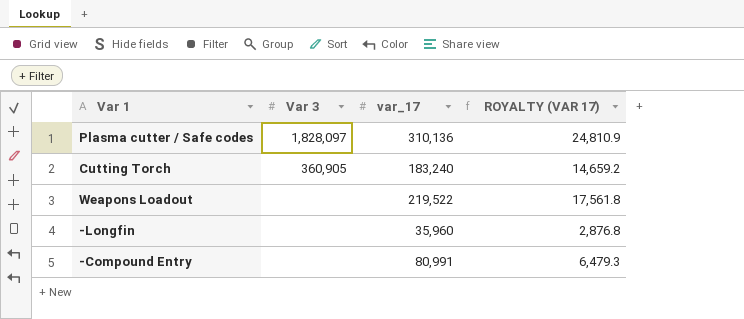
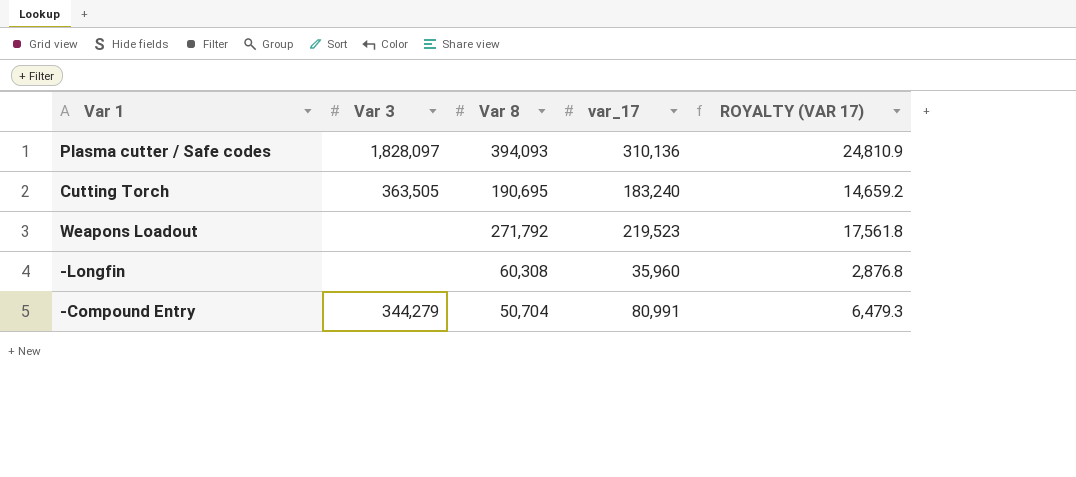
column Var 8 | position: none -> 3
Cutting Torch | Var 3: 360,905 -> 363,505
Weapons Loadout | var_17: 219,522 -> 219,523
-Compound Entry | Var 3: none -> 344,279

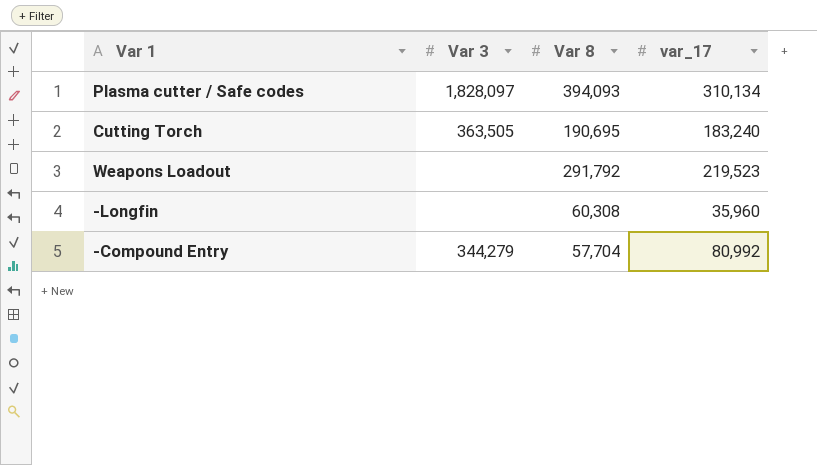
column ROYALTY (VAR 17) | formula: [var_17] * 0.08 -> none
Plasma cutter / Safe codes | var_17: 310,136 -> 310,134
Weapons Loadout | Var 8: 271,792 -> 291,792
-Compound Entry | Var 8: 50,704 -> 57,704
-Compound Entry | var_17: 80,991 -> 80,992

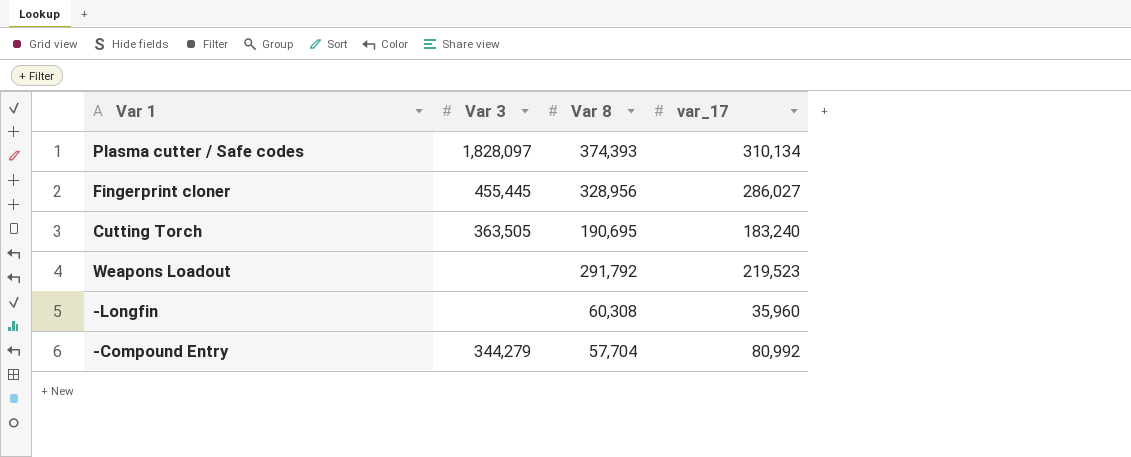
Plasma cutter / Safe codes | Var 8: 394,093 -> 374,393
row Fingerprint cloner: none -> 455,445 | 328,956 | 286,027

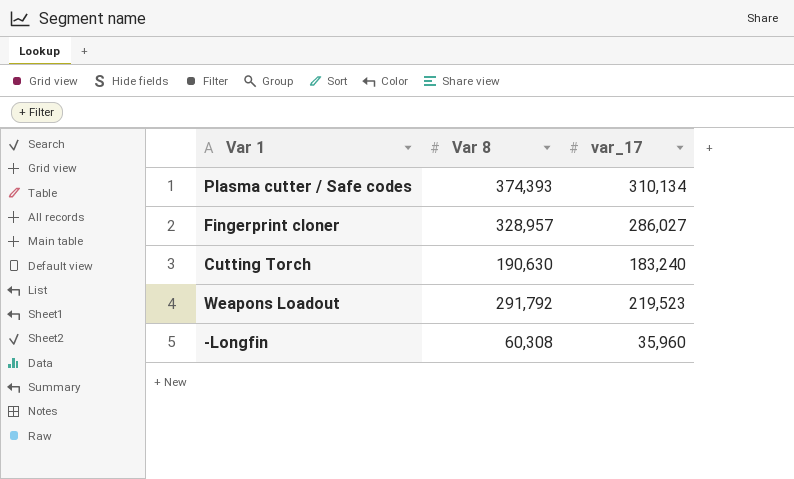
column Var 3 | position: 2 -> none
row -Compound Entry: 344,279 | 57,704 | 80,992 -> none
Fingerprint cloner | Var 8: 328,956 -> 328,957
Cutting Torch | Var 8: 190,695 -> 190,630

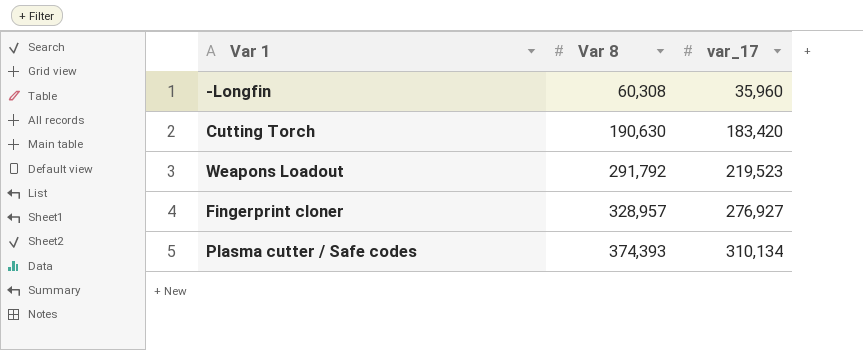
row order: none -> Var 8 ascending
Cutting Torch | var_17: 183,240 -> 183,420
Fingerprint cloner | var_17: 286,027 -> 276,927

